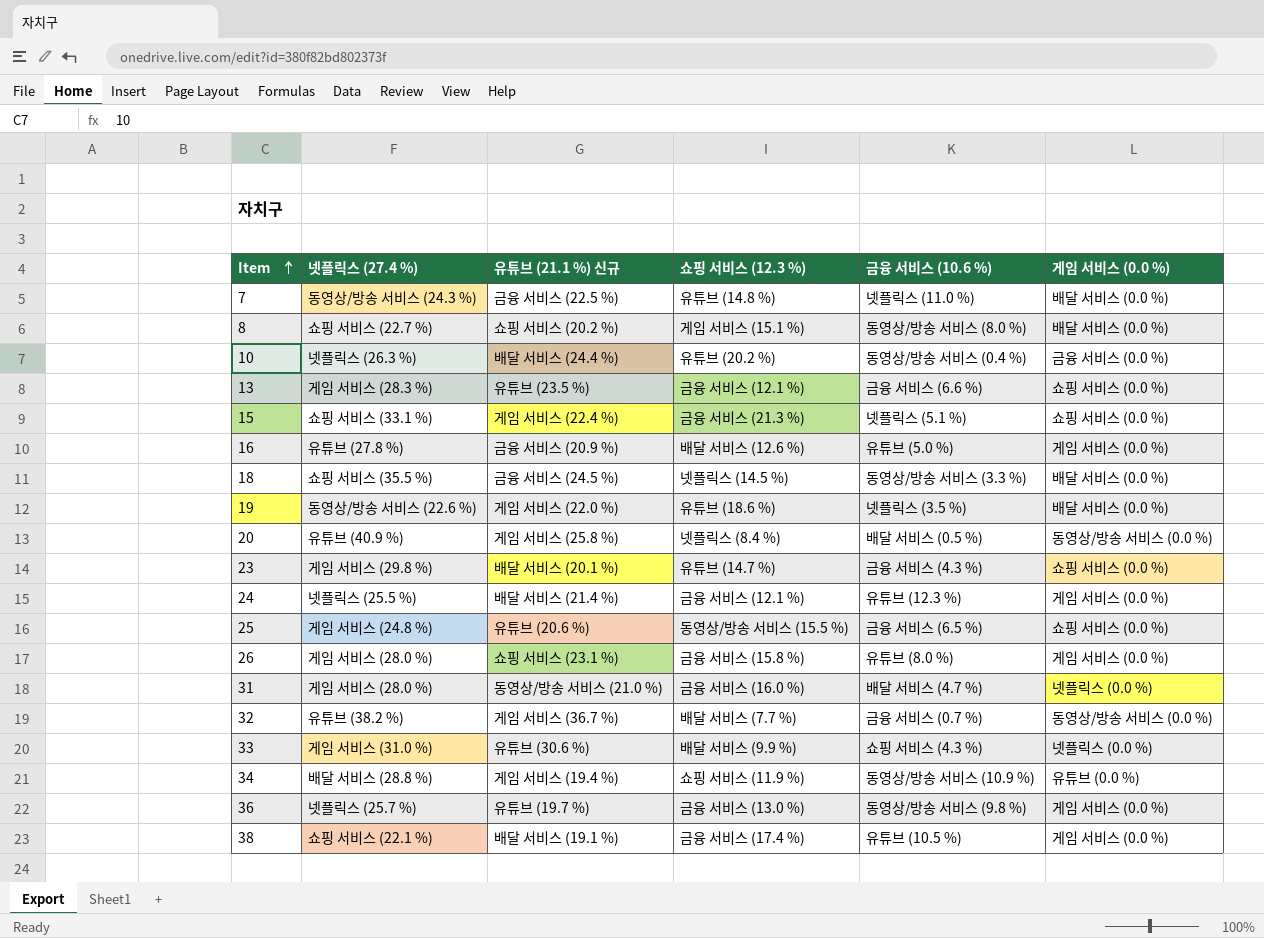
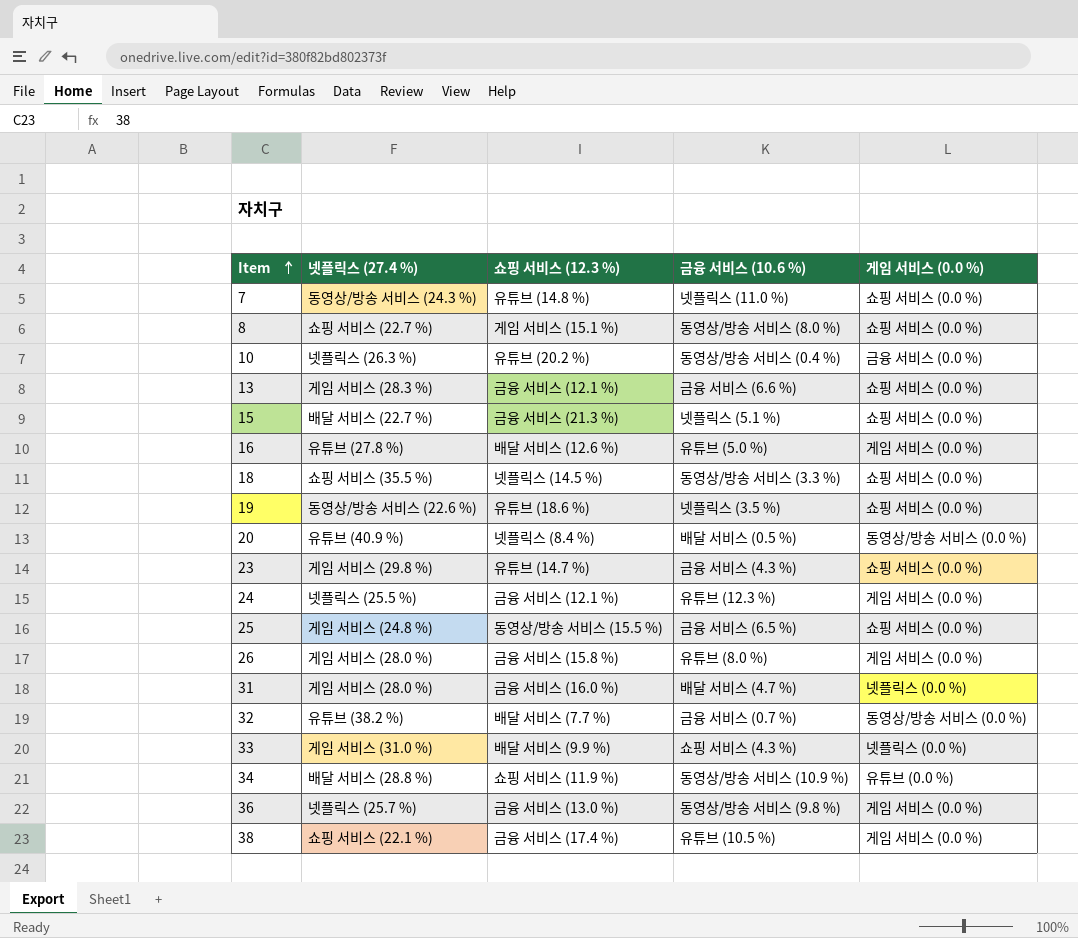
column 유튜브 (21.1 %) 신규 | position: 3 -> none
7 | 게임 서비스 (0.0 %): 배달 서비스 (0.0 %) -> 쇼핑 서비스 (0.0 %)
8 | 게임 서비스 (0.0 %): 배달 서비스 (0.0 %) -> 쇼핑 서비스 (0.0 %)
15 | 넷플릭스 (27.4 %): 쇼핑 서비스 (33.1 %) -> 배달 서비스 (22.7 %)
18 | 게임 서비스 (0.0 %): 배달 서비스 (0.0 %) -> 쇼핑 서비스 (0.0 %)
19 | 게임 서비스 (0.0 %): 배달 서비스 (0.0 %) -> 쇼핑 서비스 (0.0 %)

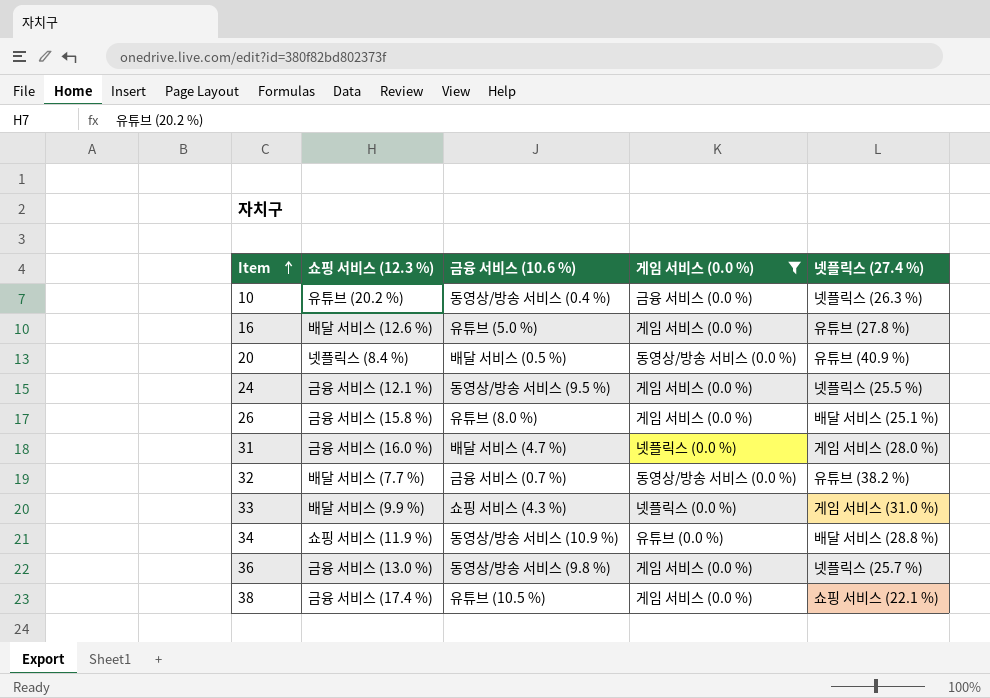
filter: none -> 게임 서비스 (0.0 %) != 쇼핑 서비스 (0.0 %)
column 넷플릭스 (27.4 %) | position: 2 -> 5
24 | 금융 서비스 (10.6 %): 유튜브 (12.3 %) -> 동영상/방송 서비스 (9.5 %)
26 | 넷플릭스 (27.4 %): 게임 서비스 (28.0 %) -> 배달 서비스 (25.1 %)

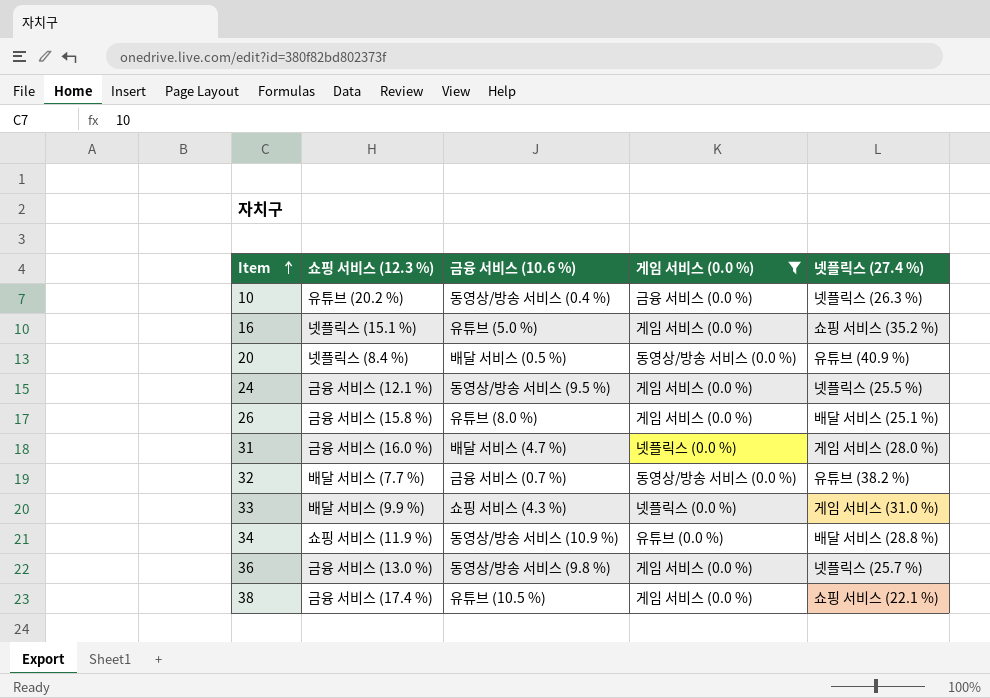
16 | 쇼핑 서비스 (12.3 %): 배달 서비스 (12.6 %) -> 넷플릭스 (15.1 %)
16 | 넷플릭스 (27.4 %): 유튜브 (27.8 %) -> 쇼핑 서비스 (35.2 %)

